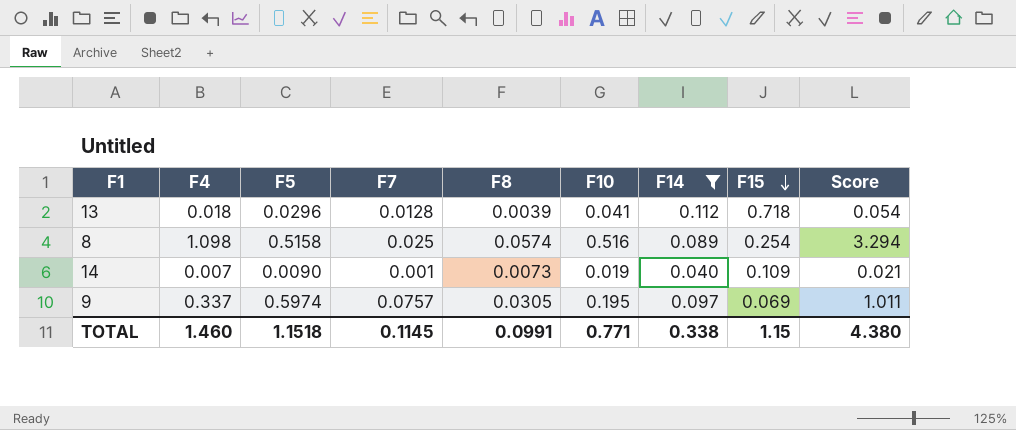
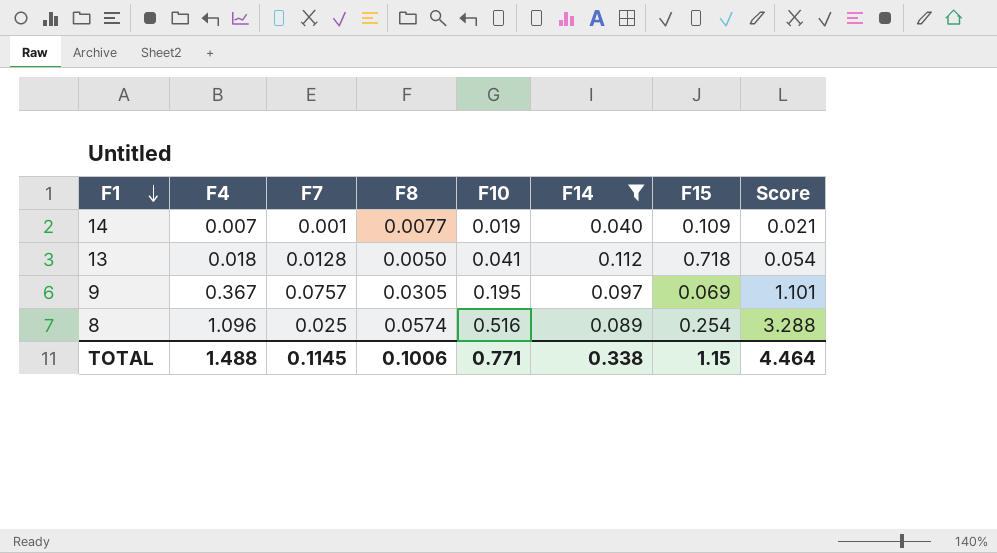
row order: F15 descending -> F1 descending
column F5 | position: 3 -> none
14 | F8: 0.0073 -> 0.0077
13 | F8: 0.0039 -> 0.0050
9 | F4: 0.337 -> 0.367
9 | Score: 1.011 -> 1.101
8 | F4: 1.098 -> 1.096
8 | Score: 3.294 -> 3.288
TOTAL | F4: 1.460 -> 1.488
TOTAL | F8: 0.0991 -> 0.1006
TOTAL | Score: 4.380 -> 4.464

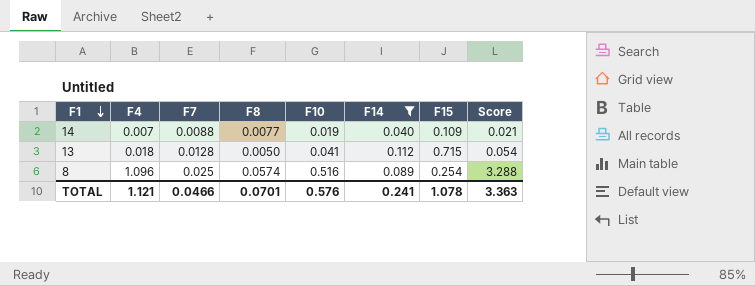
row 9: 0.367 | 0.0757 | 0.0305 | 0.195 | 0.097 | 0.069 | 1.101 -> none
14 | F7: 0.001 -> 0.0088
13 | F15: 0.718 -> 0.715
TOTAL | F4: 1.488 -> 1.121
TOTAL | F7: 0.1145 -> 0.0466
TOTAL | F8: 0.1006 -> 0.0701
TOTAL | F10: 0.771 -> 0.576
TOTAL | F14: 0.338 -> 0.241
TOTAL | F15: 1.15 -> 1.078
TOTAL | Score: 4.464 -> 3.363

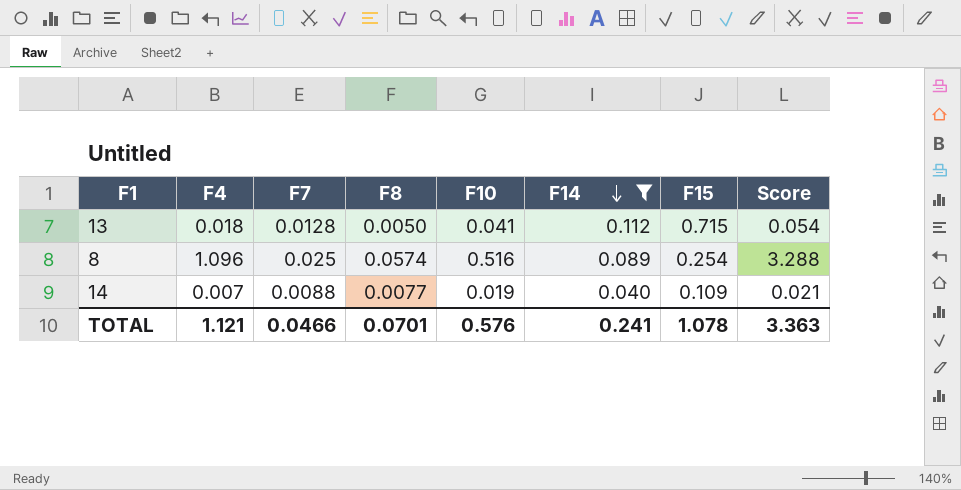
row order: F1 descending -> F14 descending

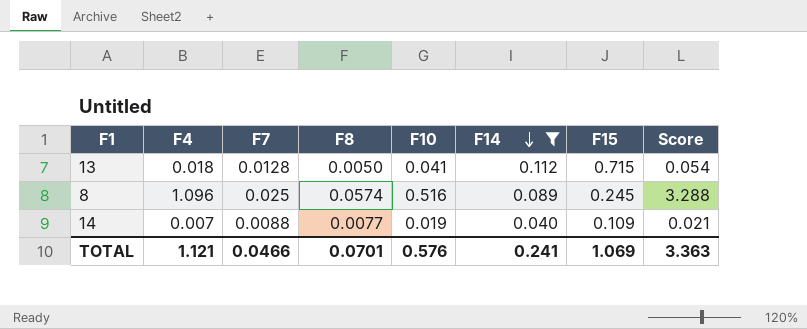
8 | F15: 0.254 -> 0.245
TOTAL | F15: 1.078 -> 1.069

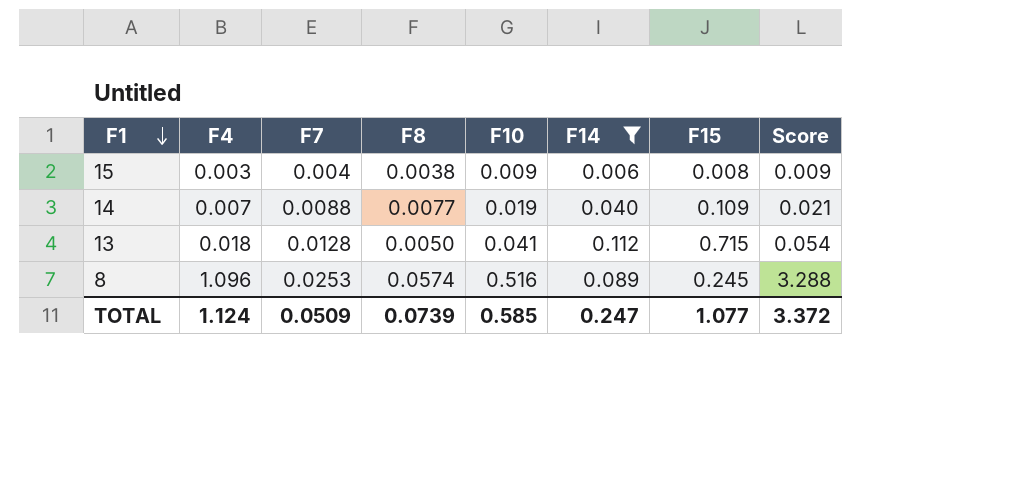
row order: F14 descending -> F1 descending
row 15: none -> 0.003 | 0.004 | 0.0038 | 0.009 | 0.006 | 0.008 | 0.009
8 | F7: 0.025 -> 0.0253
TOTAL | F4: 1.121 -> 1.124
TOTAL | F7: 0.0466 -> 0.0509
TOTAL | F8: 0.0701 -> 0.0739
TOTAL | F10: 0.576 -> 0.585
TOTAL | F14: 0.241 -> 0.247
TOTAL | F15: 1.069 -> 1.077
TOTAL | Score: 3.363 -> 3.372

